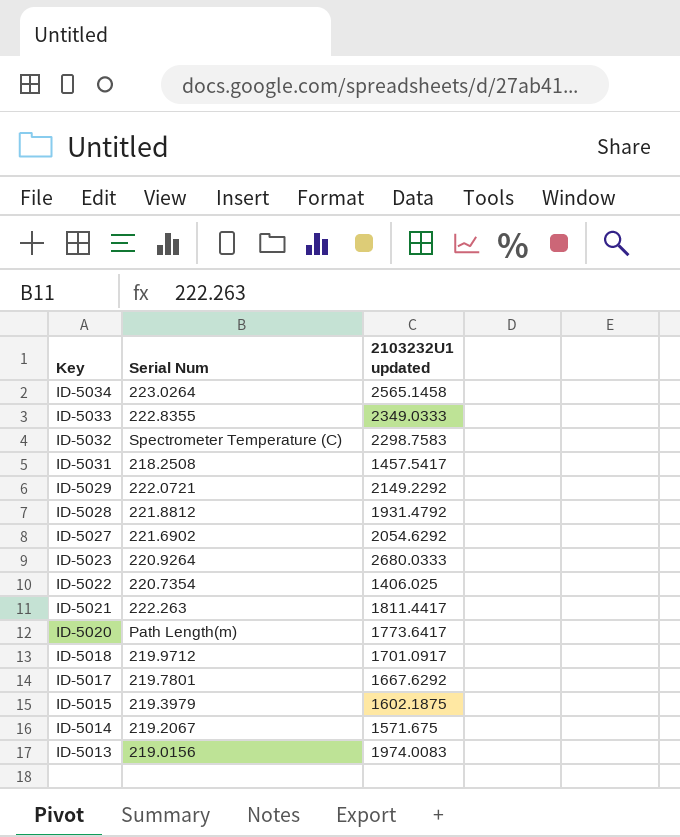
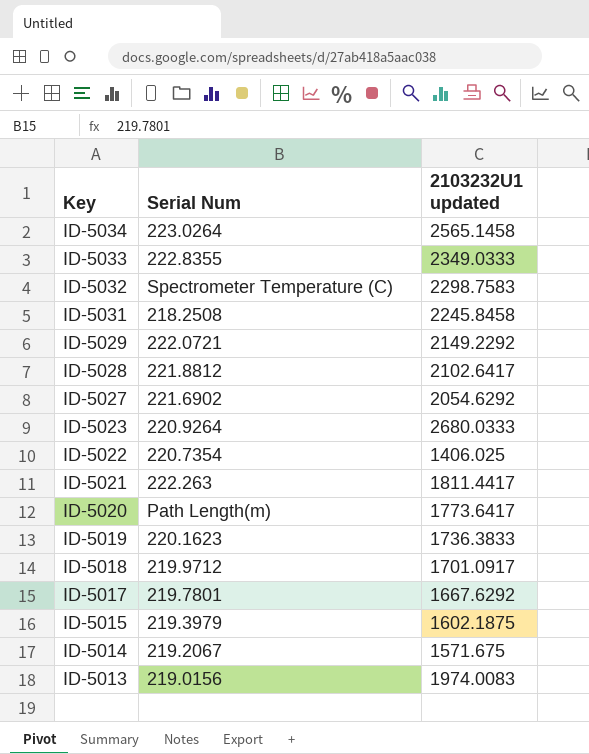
ID-5031 | 2103232U1 updated: 1457.5417 -> 2245.8458
ID-5028 | 2103232U1 updated: 1931.4792 -> 2102.6417
row ID-5019: none -> 220.1623 | 1736.3833

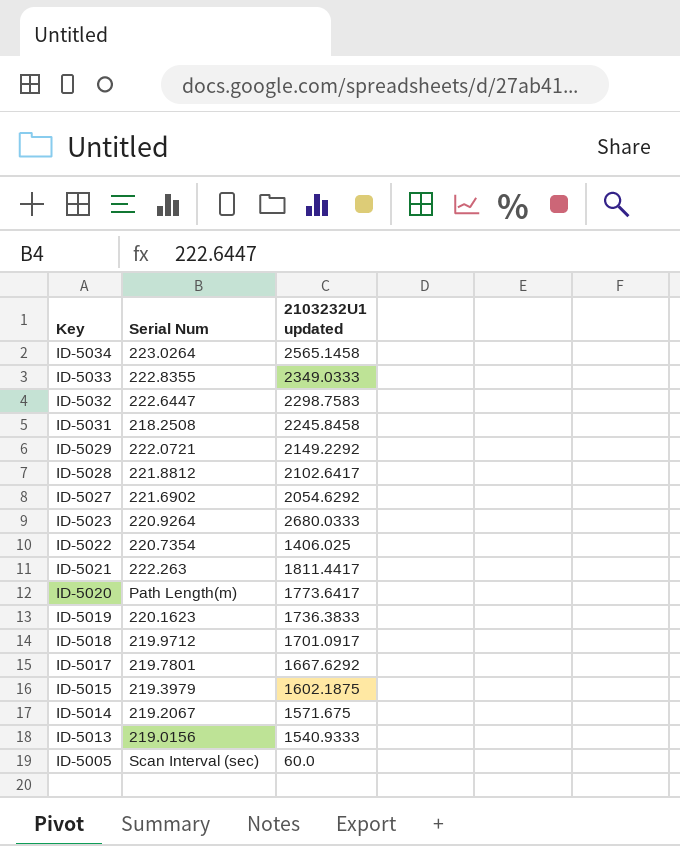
ID-5032 | Serial Num: Spectrometer Temperature (C) -> 222.6447
ID-5013 | 2103232U1 updated: 1974.0083 -> 1540.9333
row ID-5005: none -> Scan Interval (sec) | 60.0

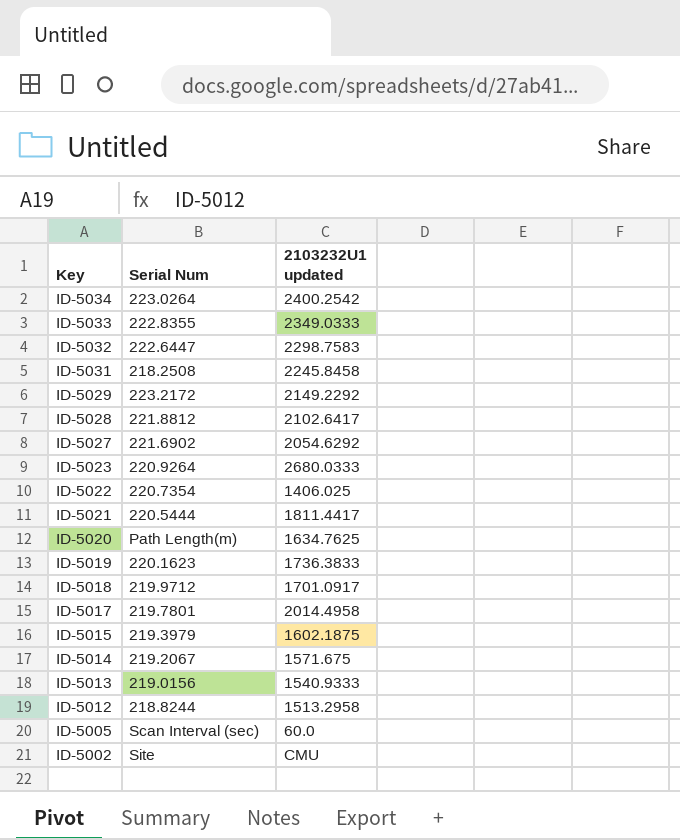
ID-5034 | 2103232U1 updated: 2565.1458 -> 2400.2542
ID-5029 | Serial Num: 222.0721 -> 223.2172
ID-5021 | Serial Num: 222.263 -> 220.5444
ID-5020 | 2103232U1 updated: 1773.6417 -> 1634.7625
ID-5017 | 2103232U1 updated: 1667.6292 -> 2014.4958
row ID-5012: none -> 218.8244 | 1513.2958
row ID-5002: none -> Site | CMU

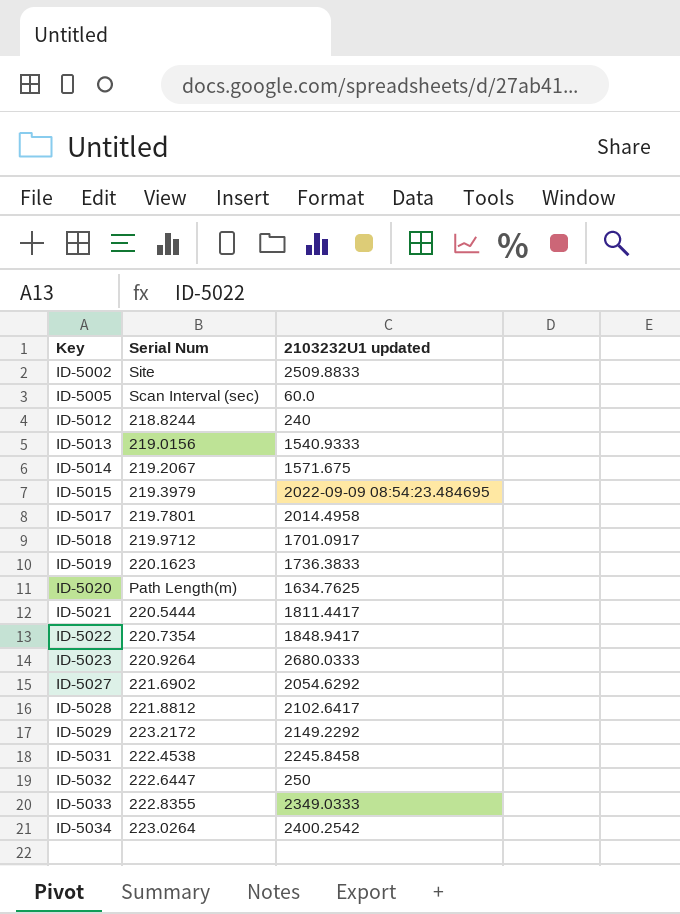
row order: Key descending -> Key ascending
ID-5002 | 2103232U1 updated: CMU -> 2509.8833
ID-5012 | 2103232U1 updated: 1513.2958 -> 240
ID-5015 | 2103232U1 updated: 1602.1875 -> 2022-09-09 08:54:23.484695
ID-5022 | 2103232U1 updated: 1406.025 -> 1848.9417
ID-5031 | Serial Num: 218.2508 -> 222.4538
ID-5032 | 2103232U1 updated: 2298.7583 -> 250

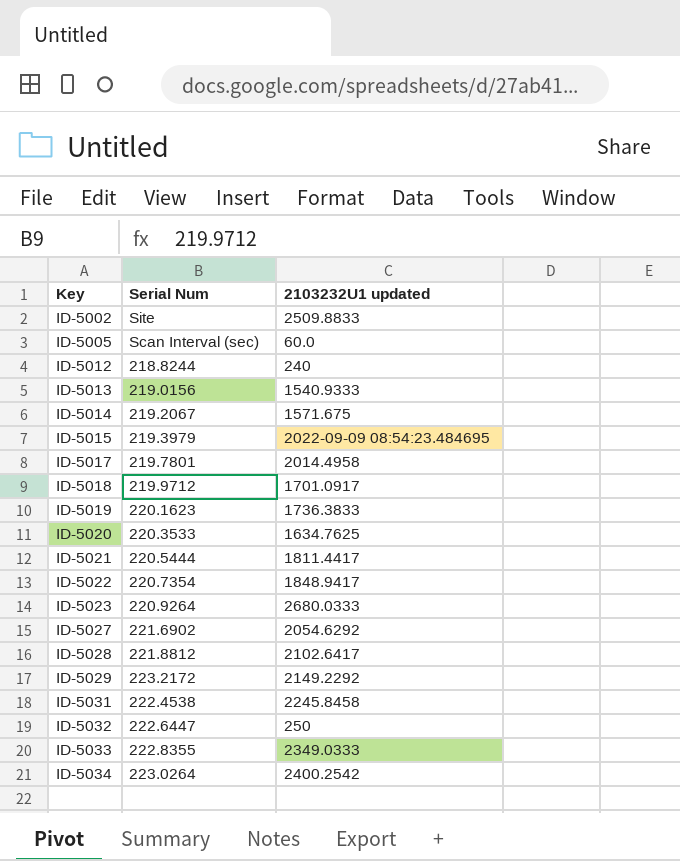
ID-5020 | Serial Num: Path Length(m) -> 220.3533

